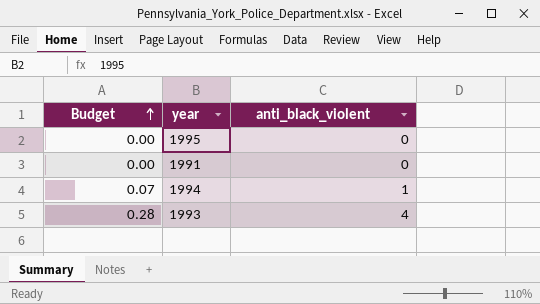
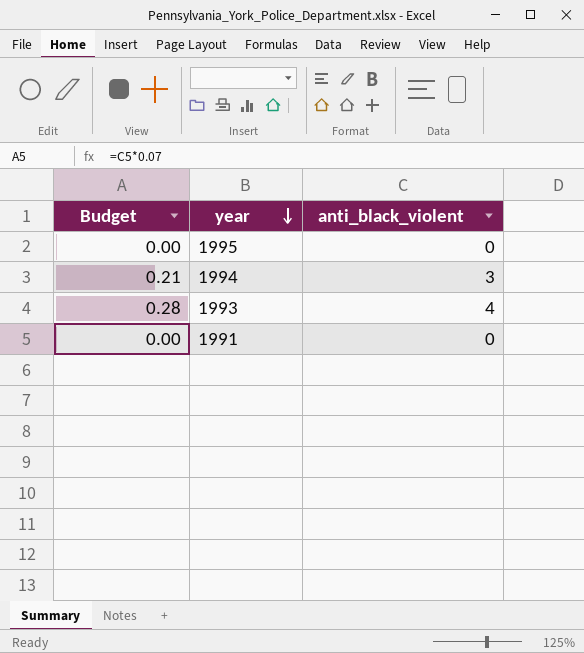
row order: Budget ascending -> year descending
1994 | Budget: 0.07 -> 0.21
1994 | anti_black_violent: 1 -> 3

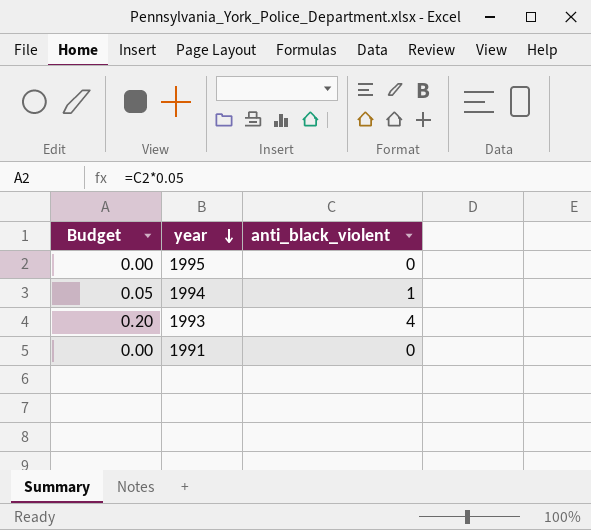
column Budget | formula: [anti_black_violent] * 0.07 -> [anti_black_violent] * 0.05
1994 | anti_black_violent: 3 -> 1

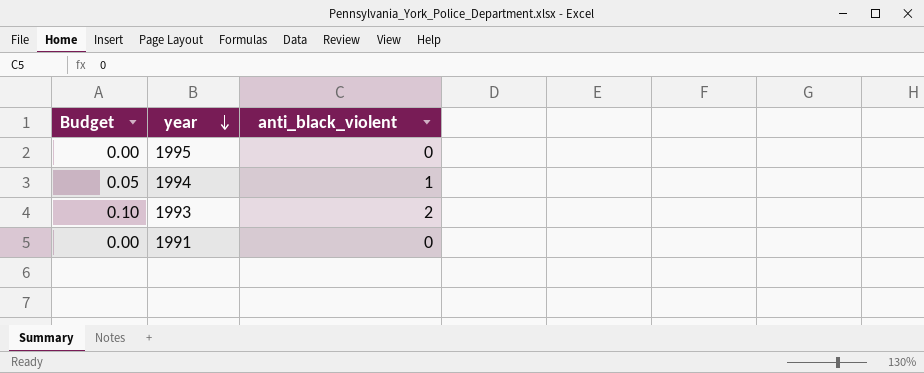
1993 | Budget: 0.20 -> 0.10
1993 | anti_black_violent: 4 -> 2

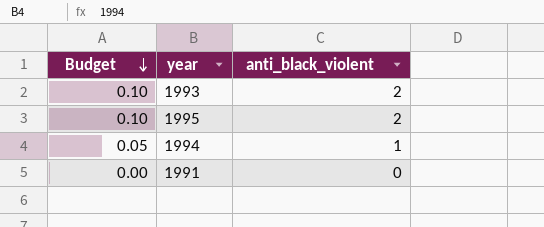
row order: year descending -> Budget descending
1995 | Budget: 0.00 -> 0.10
1995 | anti_black_violent: 0 -> 2

